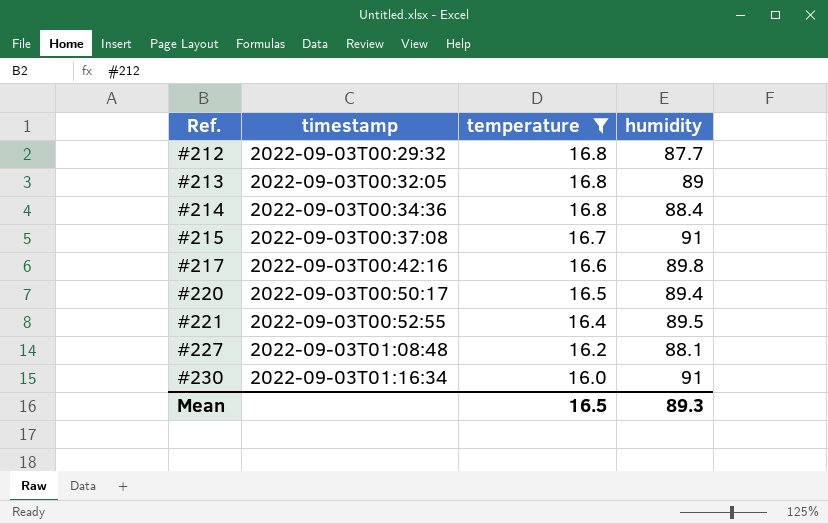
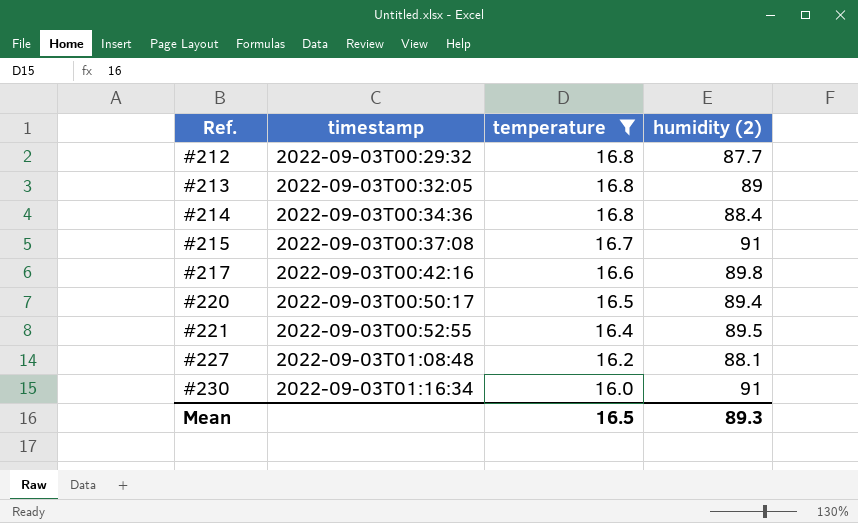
column name: humidity -> humidity (2)

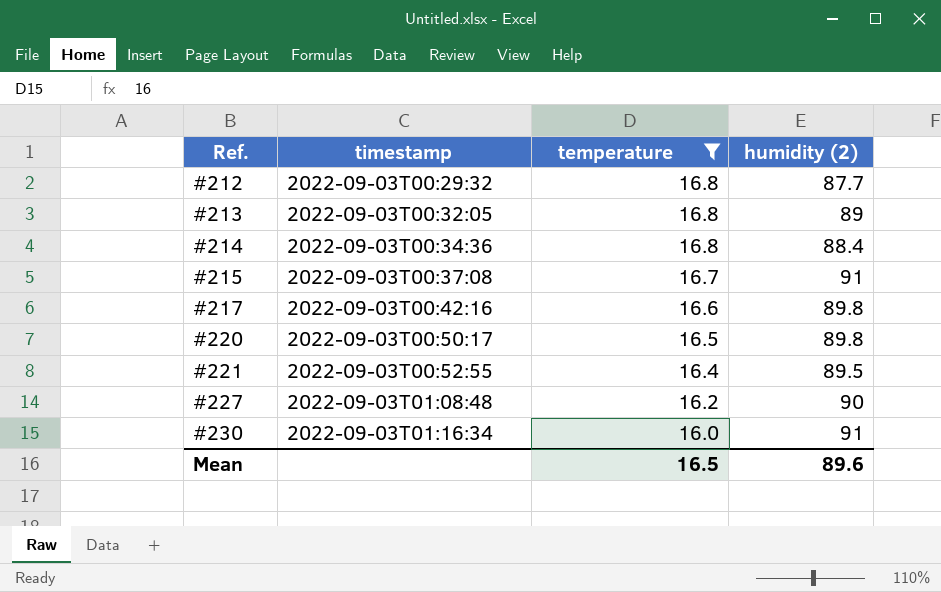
#220 | humidity (2): 89.4 -> 89.8
#227 | humidity (2): 88.1 -> 90
Mean | humidity (2): 89.3 -> 89.6

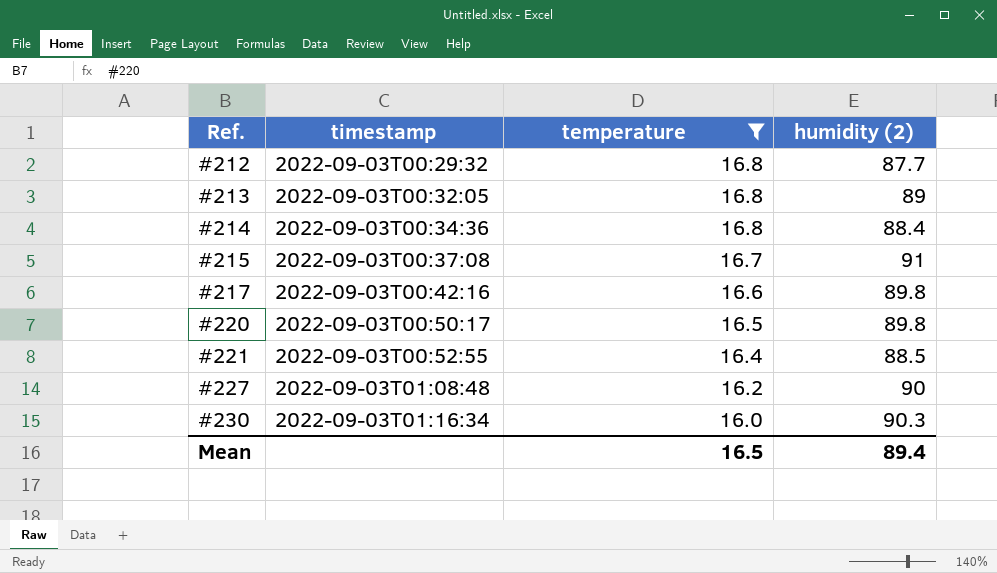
#221 | humidity (2): 89.5 -> 88.5
#230 | humidity (2): 91 -> 90.3
Mean | humidity (2): 89.6 -> 89.4

